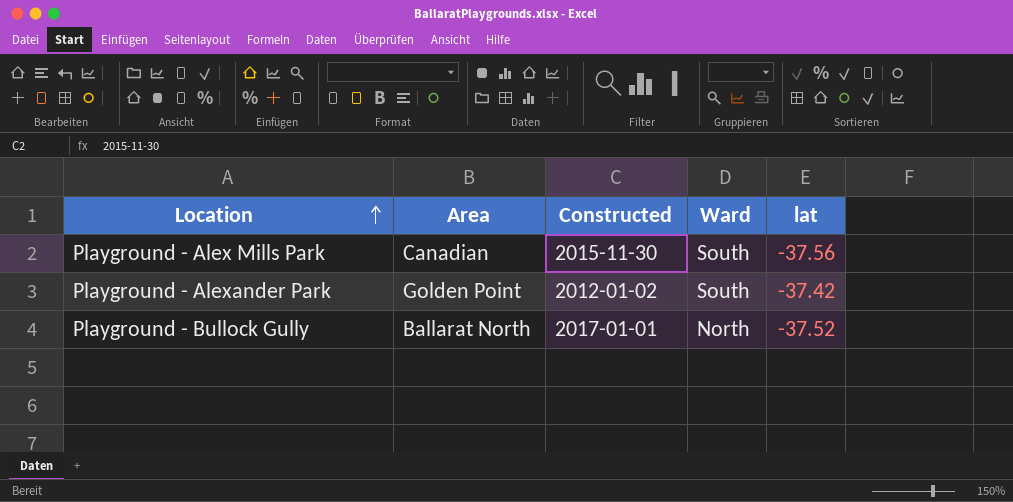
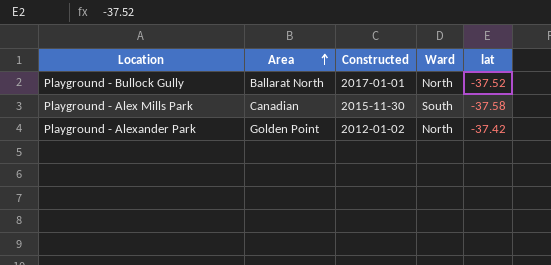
row order: Location ascending -> Area ascending
Playground - Alex Mills Park | lat: -37.56 -> -37.58
Playground - Alexander Park | Ward: South -> North

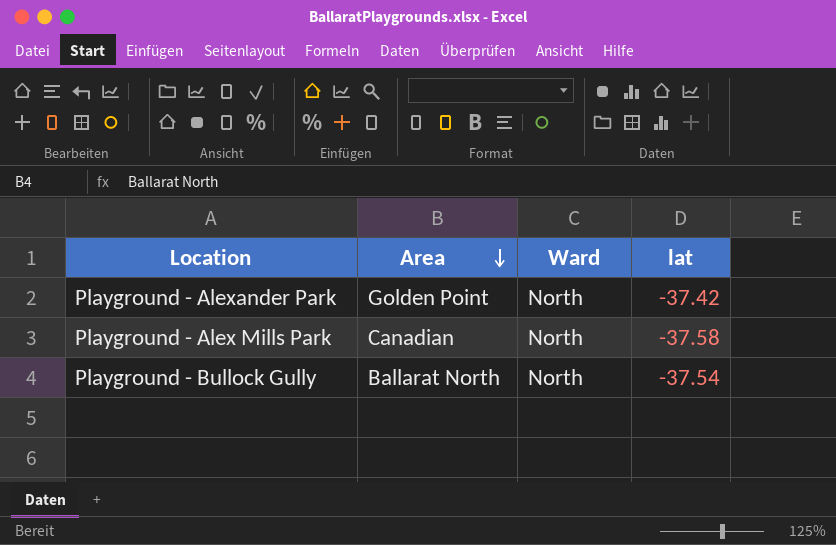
row order: Area ascending -> Area descending
column Constructed | position: 3 -> none
Playground - Alex Mills Park | Ward: South -> North
Playground - Bullock Gully | lat: -37.52 -> -37.54

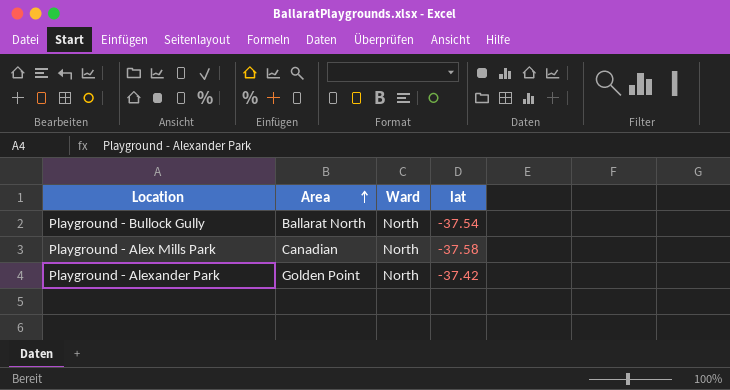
row order: Area descending -> Area ascending

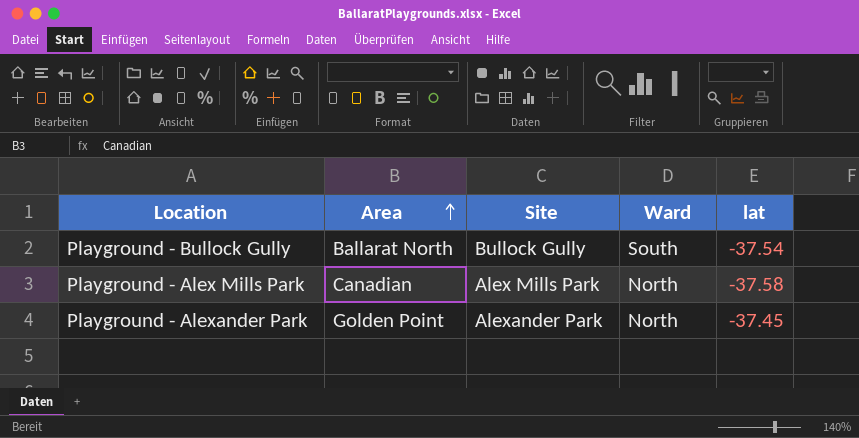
column Site | position: none -> 3
Playground - Bullock Gully | Ward: North -> South
Playground - Alexander Park | lat: -37.42 -> -37.45

